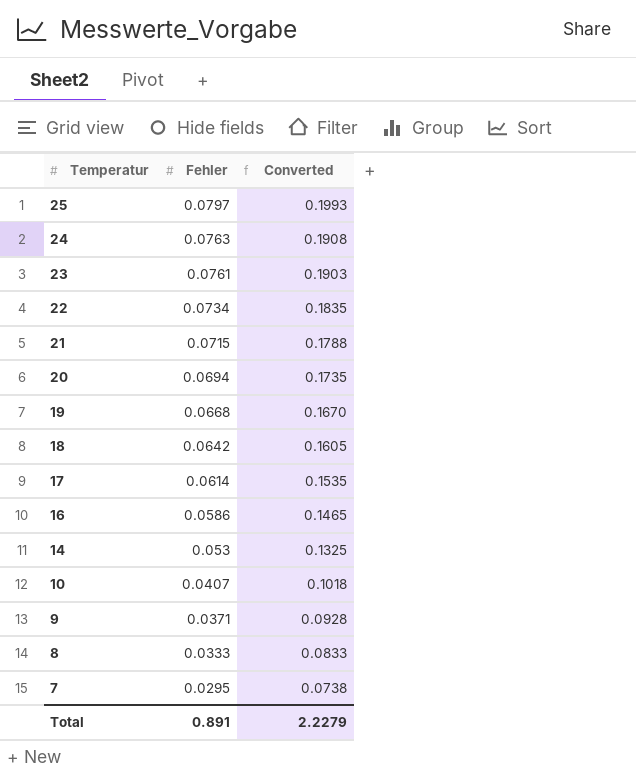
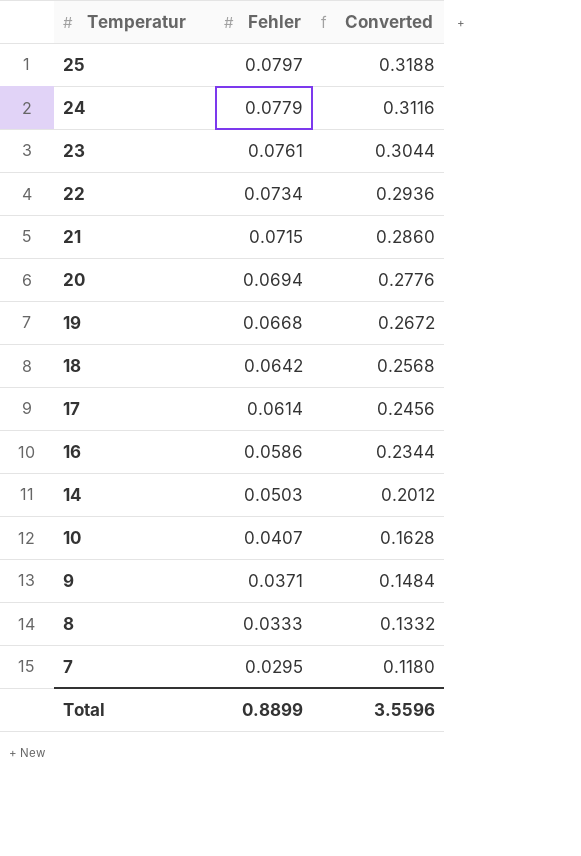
column Converted | formula: [Fehler] * 2.5 -> [Fehler] * 4
24 | Fehler: 0.0763 -> 0.0779
14 | Fehler: 0.053 -> 0.0503
Total | Fehler: 0.891 -> 0.8899
Total | Converted: 2.2279 -> 3.5596

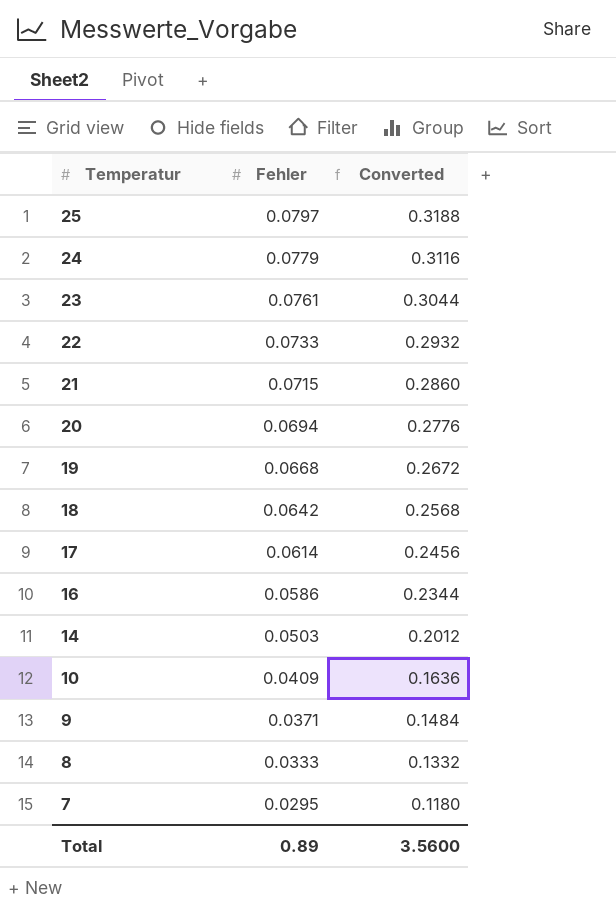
22 | Fehler: 0.0734 -> 0.0733
22 | Converted: 0.2936 -> 0.2932
10 | Fehler: 0.0407 -> 0.0409
10 | Converted: 0.1628 -> 0.1636
Total | Fehler: 0.8899 -> 0.89
Total | Converted: 3.5596 -> 3.5600

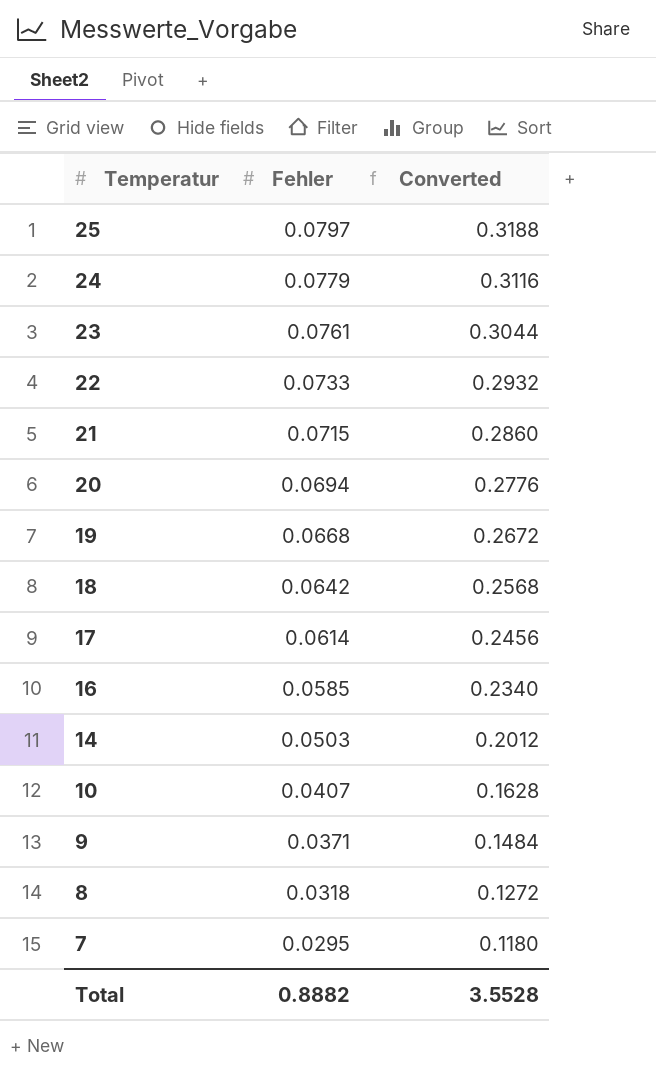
16 | Fehler: 0.0586 -> 0.0585
16 | Converted: 0.2344 -> 0.2340
10 | Fehler: 0.0409 -> 0.0407
10 | Converted: 0.1636 -> 0.1628
8 | Fehler: 0.0333 -> 0.0318
8 | Converted: 0.1332 -> 0.1272
Total | Fehler: 0.89 -> 0.8882
Total | Converted: 3.5600 -> 3.5528

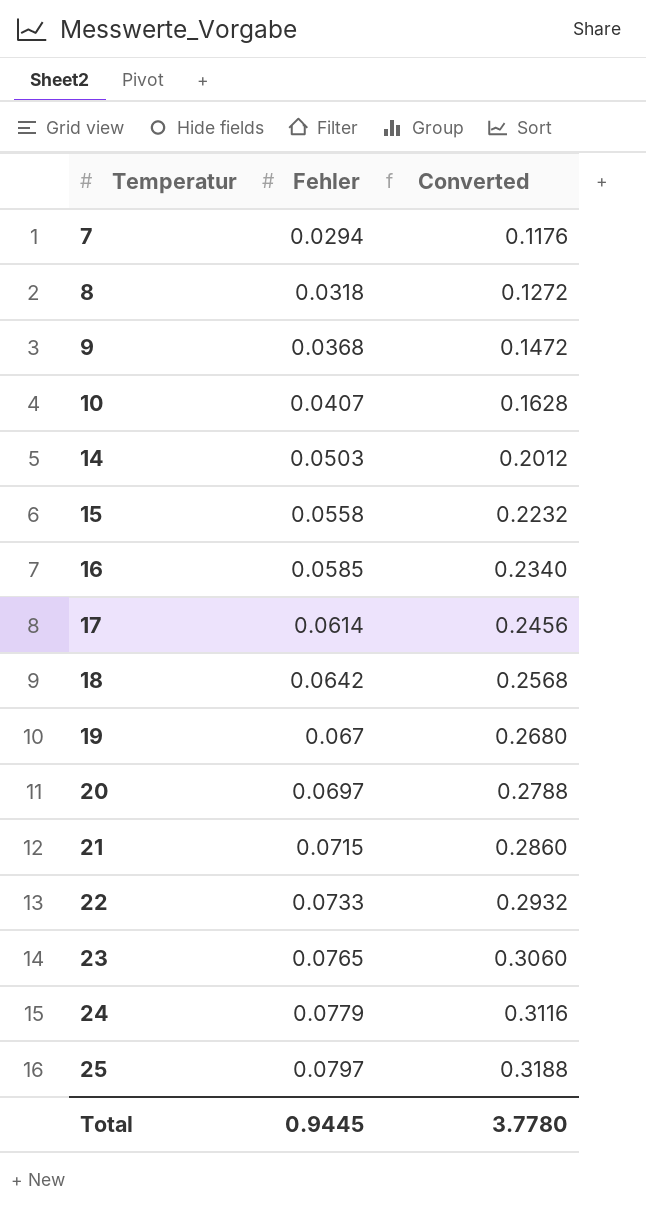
row order: Temperatur descending -> Temperatur ascending
7 | Fehler: 0.0295 -> 0.0294
7 | Converted: 0.1180 -> 0.1176
9 | Fehler: 0.0371 -> 0.0368
9 | Converted: 0.1484 -> 0.1472
row 15: none -> 0.0558 | 0.2232
19 | Fehler: 0.0668 -> 0.067
19 | Converted: 0.2672 -> 0.2680
20 | Fehler: 0.0694 -> 0.0697
20 | Converted: 0.2776 -> 0.2788
23 | Fehler: 0.0761 -> 0.0765
23 | Converted: 0.3044 -> 0.3060
Total | Fehler: 0.8882 -> 0.9445
Total | Converted: 3.5528 -> 3.7780

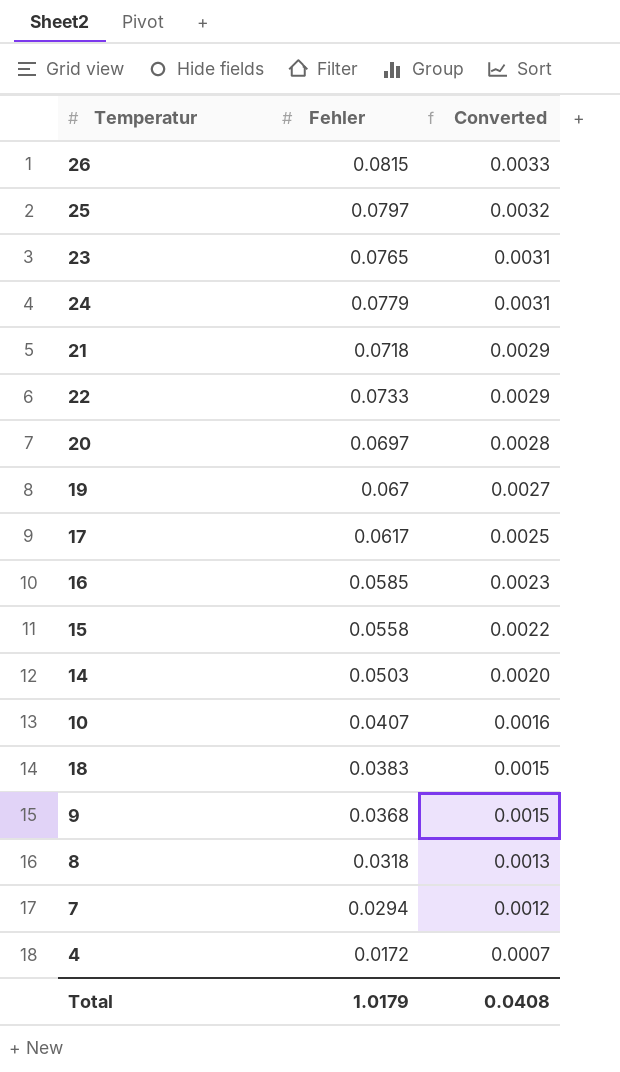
row order: Temperatur ascending -> Converted descending
column Converted | formula: [Fehler] * 4 -> [Fehler] * 0.04
row 26: none -> 0.0815 | 0.0033
21 | Fehler: 0.0715 -> 0.0718
17 | Fehler: 0.0614 -> 0.0617
18 | Fehler: 0.0642 -> 0.0383
row 4: none -> 0.0172 | 0.0007
Total | Fehler: 0.9445 -> 1.0179
Total | Converted: 3.7780 -> 0.0408

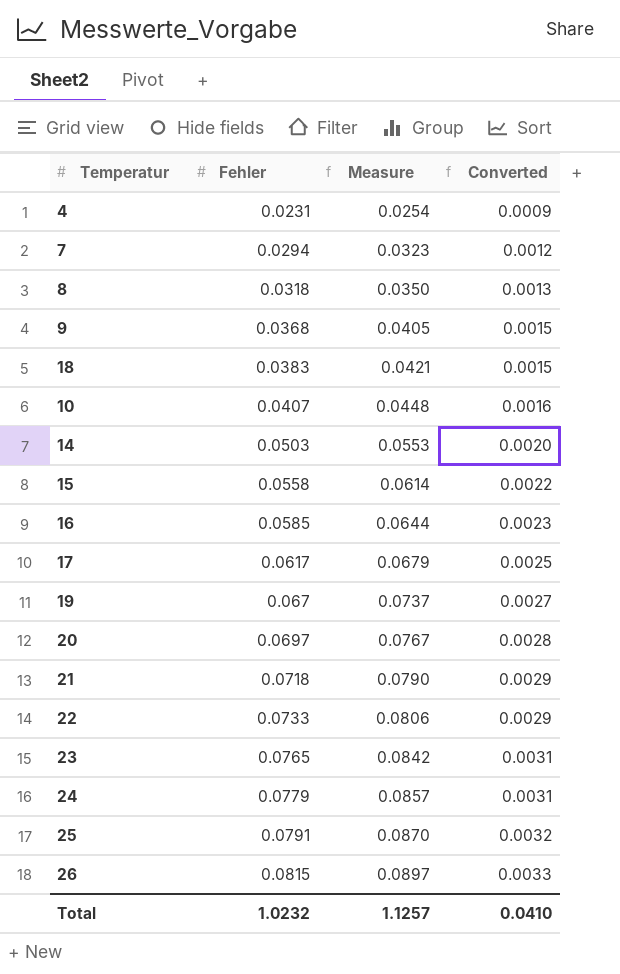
row order: Converted descending -> Fehler ascending
column Measure | formula: none -> [Fehler] * 1.1
4 | Fehler: 0.0172 -> 0.0231
4 | Converted: 0.0007 -> 0.0009
25 | Fehler: 0.0797 -> 0.0791
Total | Fehler: 1.0179 -> 1.0232
Total | Converted: 0.0408 -> 0.0410

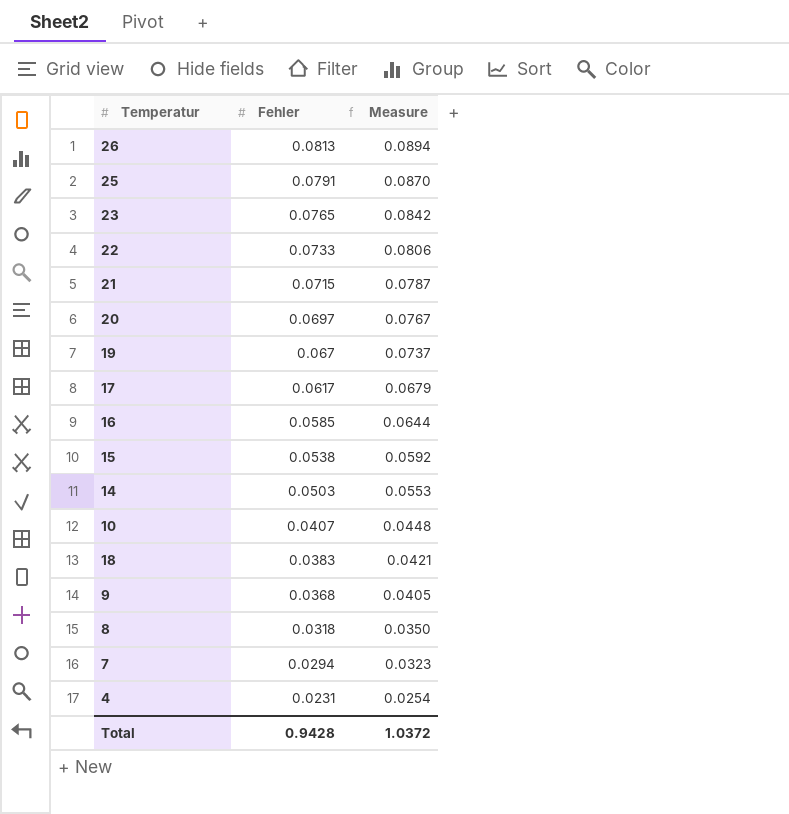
row order: Fehler ascending -> Fehler descending
column Converted | formula: [Fehler] * 0.04 -> none
row 24: 0.0779 | 0.0857 | 0.0031 -> none
26 | Fehler: 0.0815 -> 0.0813
26 | Measure: 0.0897 -> 0.0894
21 | Fehler: 0.0718 -> 0.0715
21 | Measure: 0.0790 -> 0.0787
15 | Fehler: 0.0558 -> 0.0538
15 | Measure: 0.0614 -> 0.0592
Total | Fehler: 1.0232 -> 0.9428
Total | Measure: 1.1257 -> 1.0372

